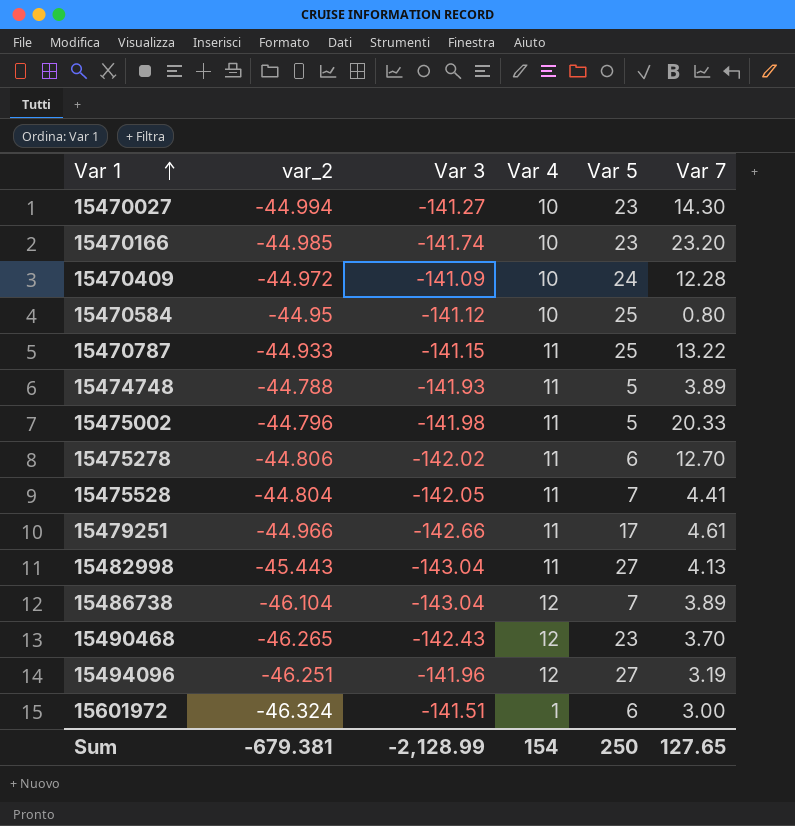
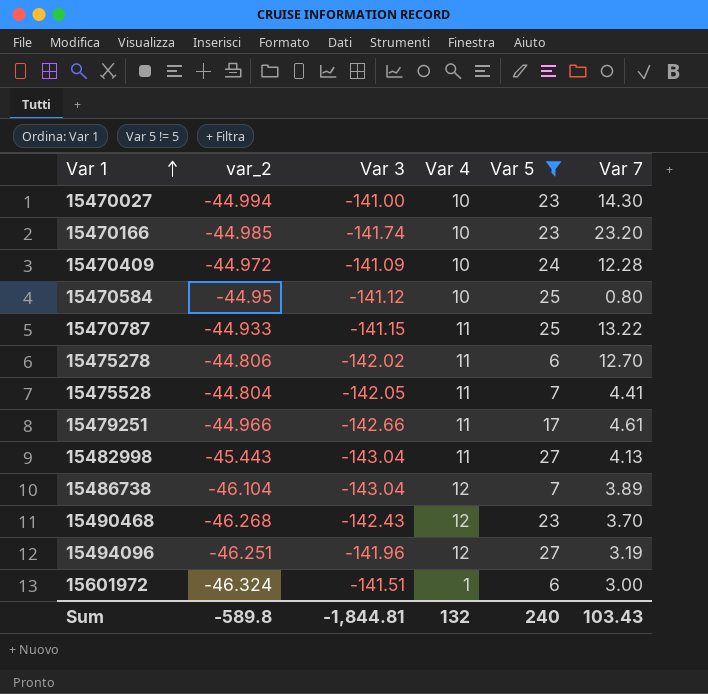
filter: none -> Var 5 != 5
15470027 | Var 3: -141.27 -> -141.00
15490468 | var_2: -46.265 -> -46.268
Sum | var_2: -679.381 -> -589.8
Sum | Var 3: -2,128.99 -> -1,844.81
Sum | Var 4: 154 -> 132
Sum | Var 5: 250 -> 240
Sum | Var 7: 127.65 -> 103.43

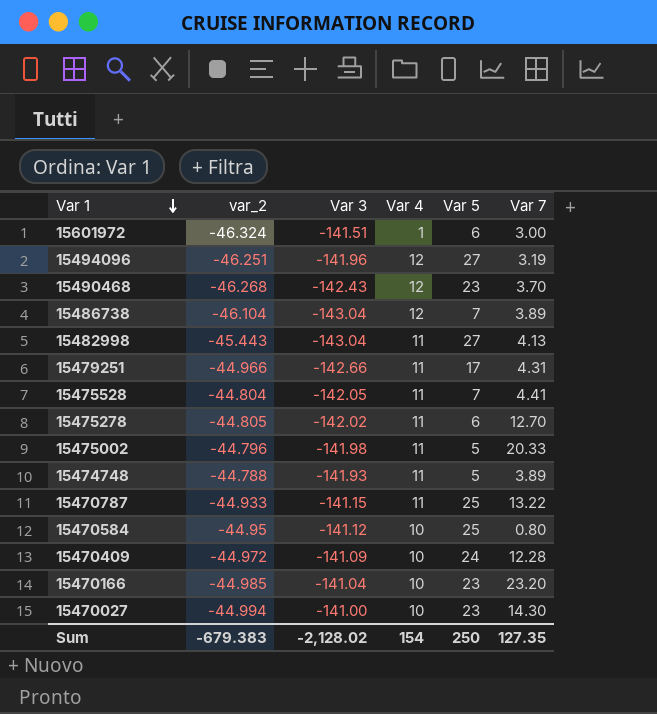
filter: Var 5 != 5 -> none
row order: Var 1 ascending -> Var 1 descending
15479251 | Var 7: 4.61 -> 4.31
15475278 | var_2: -44.806 -> -44.805
15470166 | Var 3: -141.74 -> -141.04
Sum | var_2: -589.8 -> -679.383
Sum | Var 3: -1,844.81 -> -2,128.02
Sum | Var 4: 132 -> 154
Sum | Var 5: 240 -> 250
Sum | Var 7: 103.43 -> 127.35

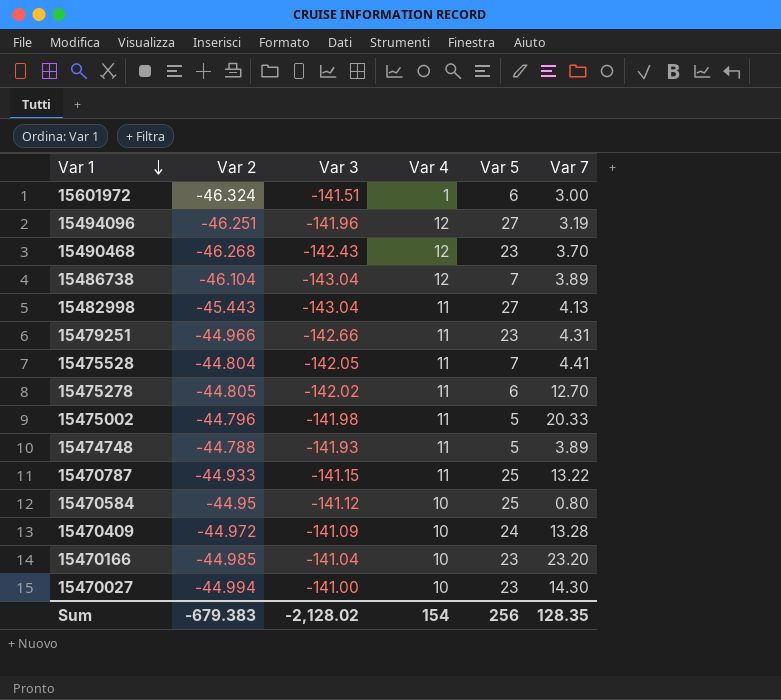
column name: var_2 -> Var 2
15479251 | Var 5: 17 -> 23
15470409 | Var 7: 12.28 -> 13.28
Sum | Var 5: 250 -> 256
Sum | Var 7: 127.35 -> 128.35

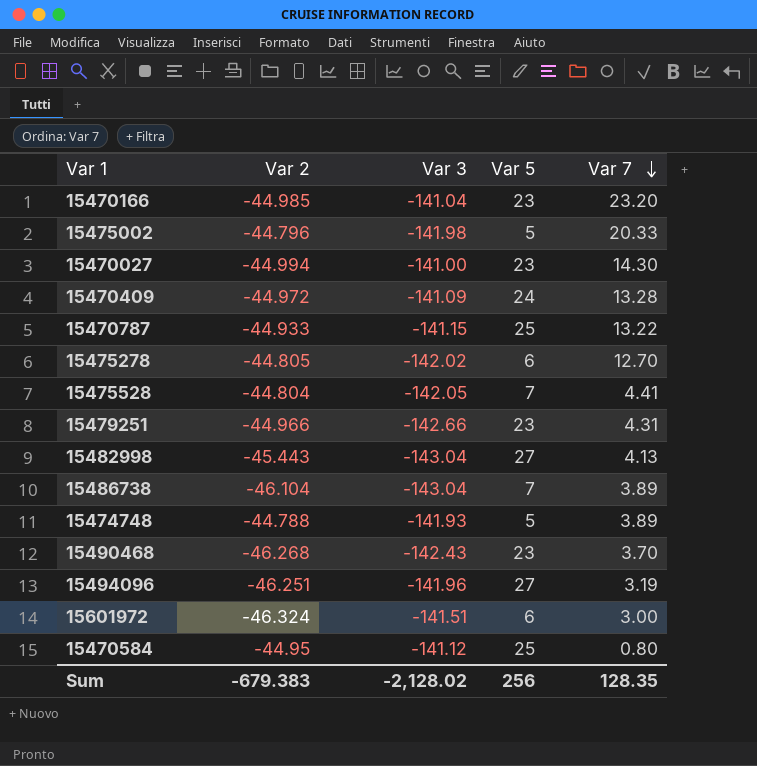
row order: Var 1 descending -> Var 7 descending
column Var 4 | position: 4 -> none

